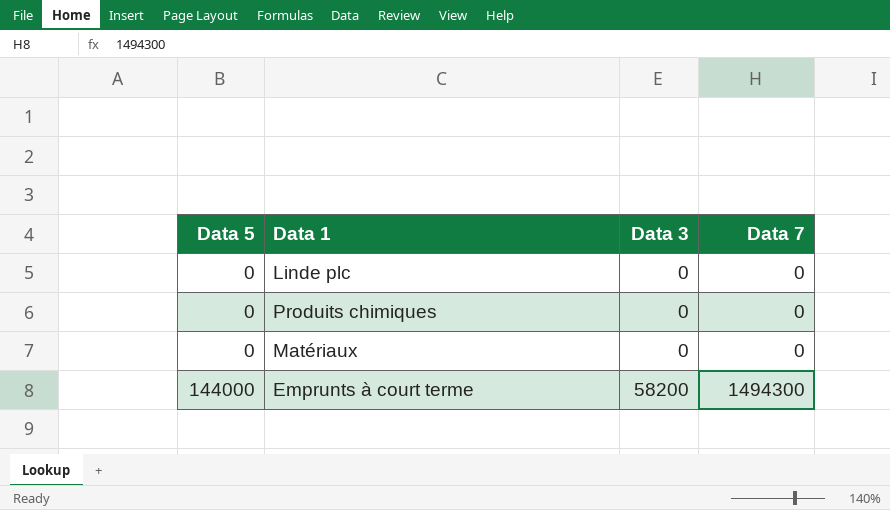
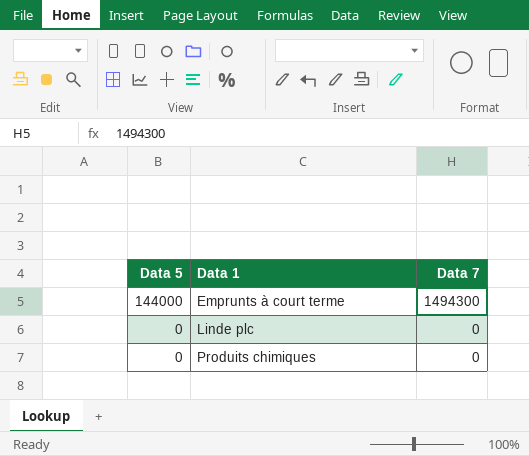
row order: Data 5 ascending -> Data 5 descending
column Data 3 | position: 3 -> none
row Matériaux: 0 | 0 | 0 -> none

